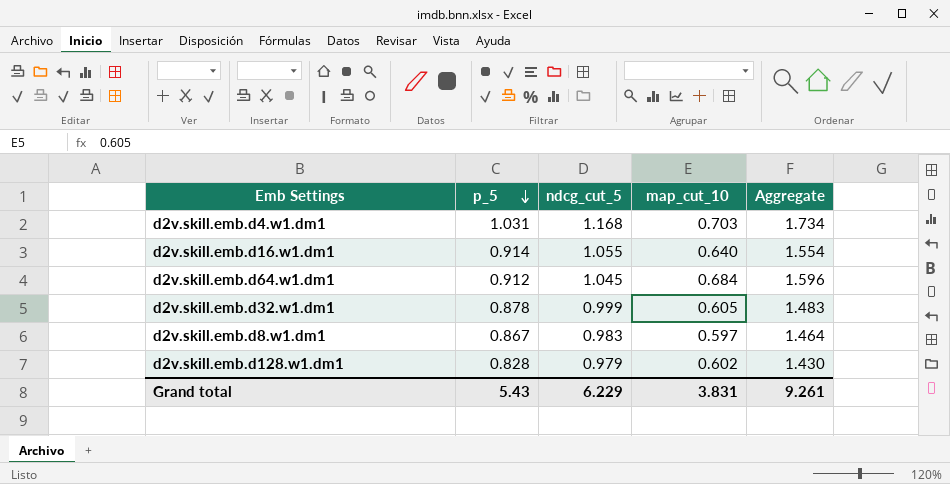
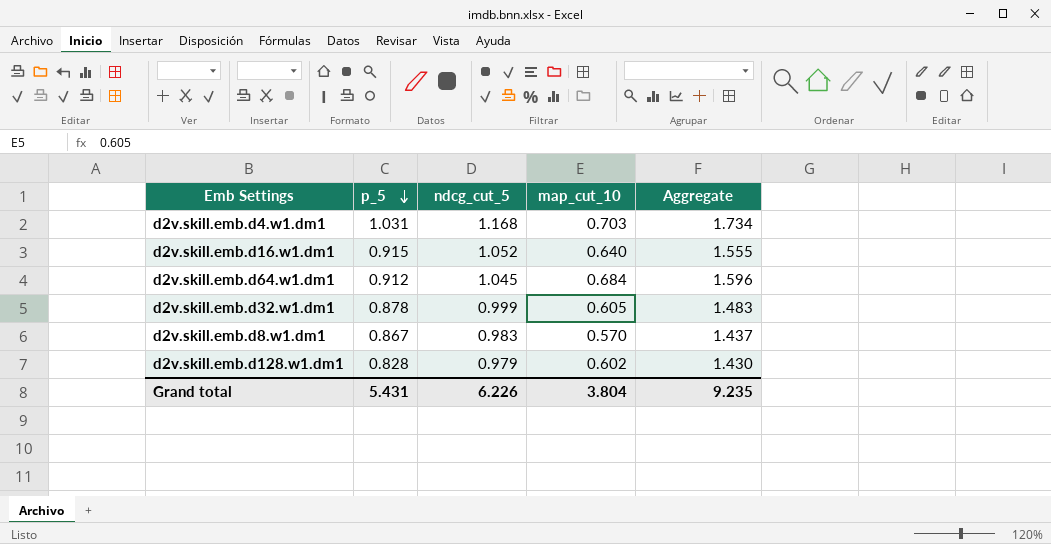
d2v.skill.emb.d16.w1.dm1 | p_5: 0.914 -> 0.915
d2v.skill.emb.d16.w1.dm1 | ndcg_cut_5: 1.055 -> 1.052
d2v.skill.emb.d16.w1.dm1 | Aggregate: 1.554 -> 1.555
d2v.skill.emb.d8.w1.dm1 | map_cut_10: 0.597 -> 0.570
d2v.skill.emb.d8.w1.dm1 | Aggregate: 1.464 -> 1.437
Grand total | p_5: 5.43 -> 5.431
Grand total | ndcg_cut_5: 6.229 -> 6.226
Grand total | map_cut_10: 3.831 -> 3.804
Grand total | Aggregate: 9.261 -> 9.235

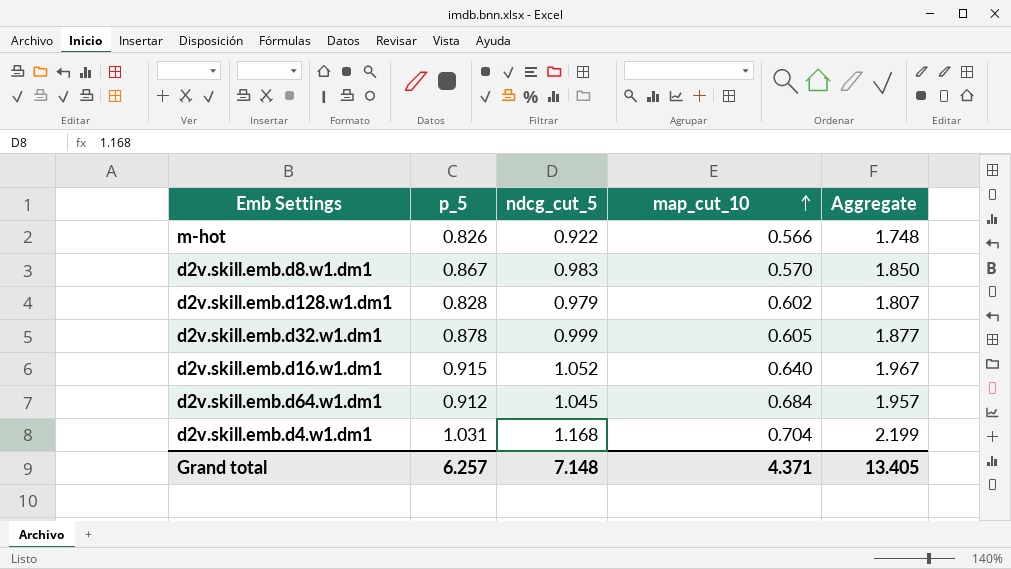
row order: p_5 descending -> map_cut_10 ascending
column Aggregate | formula: [p_5] + [map_cut_10] -> [p_5] + [ndcg_cut_5]
row m-hot: none -> 0.826 | 0.922 | 0.566 | 1.748
d2v.skill.emb.d4.w1.dm1 | map_cut_10: 0.703 -> 0.704
Grand total | p_5: 5.431 -> 6.257
Grand total | ndcg_cut_5: 6.226 -> 7.148
Grand total | map_cut_10: 3.804 -> 4.371
Grand total | Aggregate: 9.235 -> 13.405

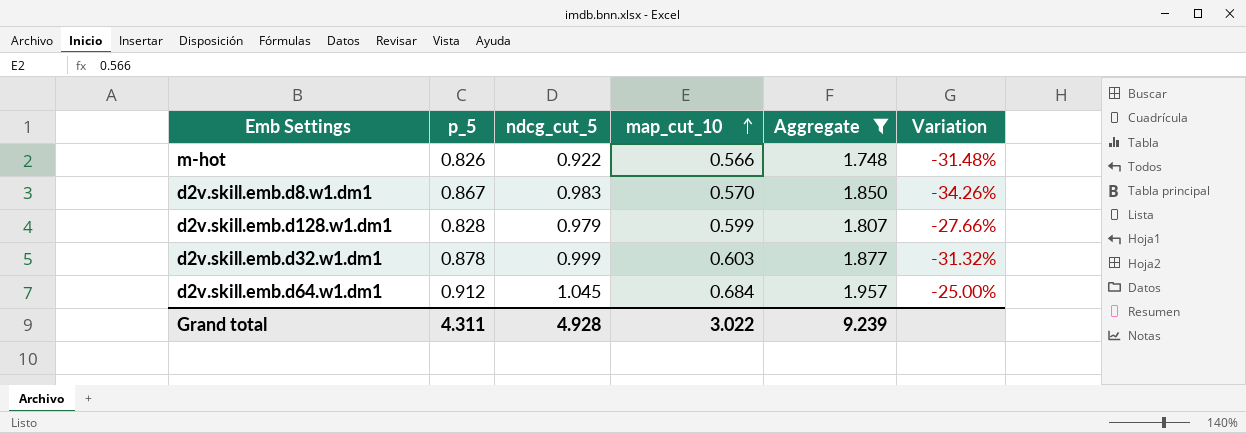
filter: none -> Aggregate <= 1.957
column Variation | formula: none -> ([map_cut_10] - [p_5]) / [p_5]
d2v.skill.emb.d128.w1.dm1 | map_cut_10: 0.602 -> 0.599
d2v.skill.emb.d32.w1.dm1 | map_cut_10: 0.605 -> 0.603
Grand total | p_5: 6.257 -> 4.311
Grand total | ndcg_cut_5: 7.148 -> 4.928
Grand total | map_cut_10: 4.371 -> 3.022
Grand total | Aggregate: 13.405 -> 9.239

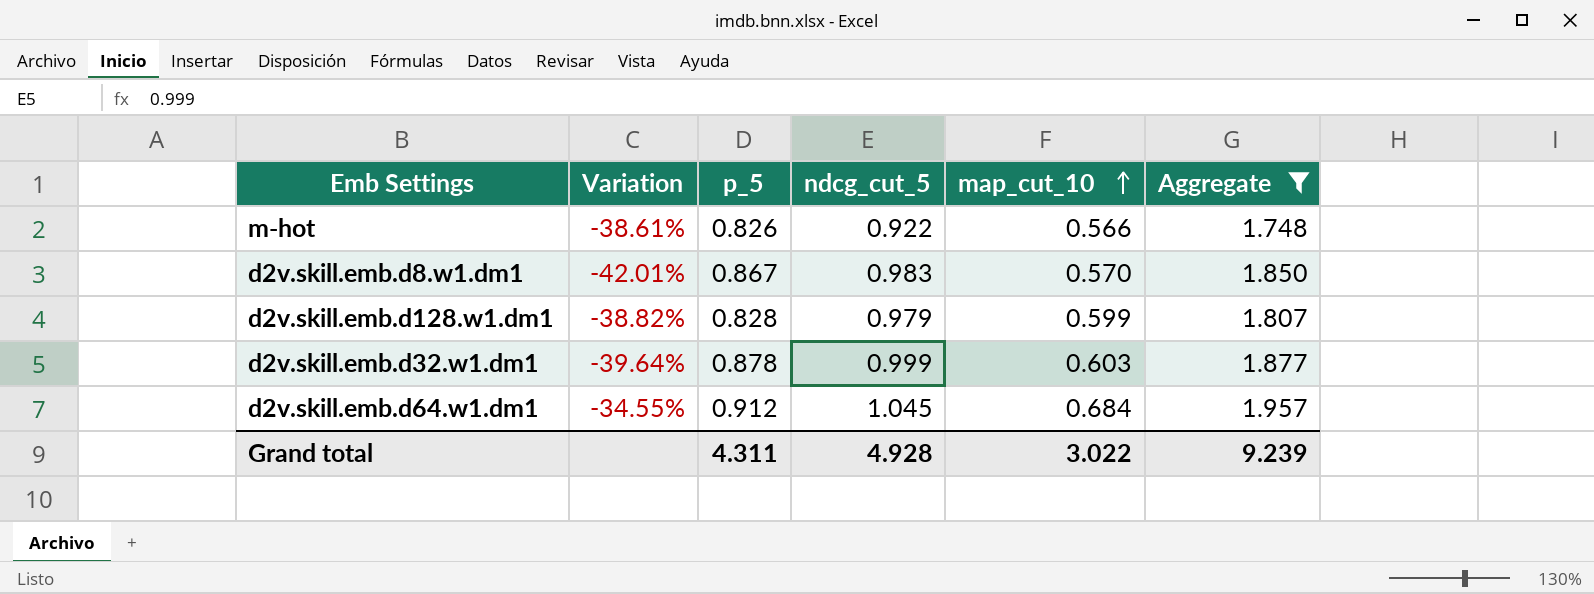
column Variation | formula: ([map_cut_10] - [p_5]) / [p_5] -> ([map_cut_10] - [ndcg_cut_5]) / [ndcg_cut_5]
column Variation | position: 6 -> 2

